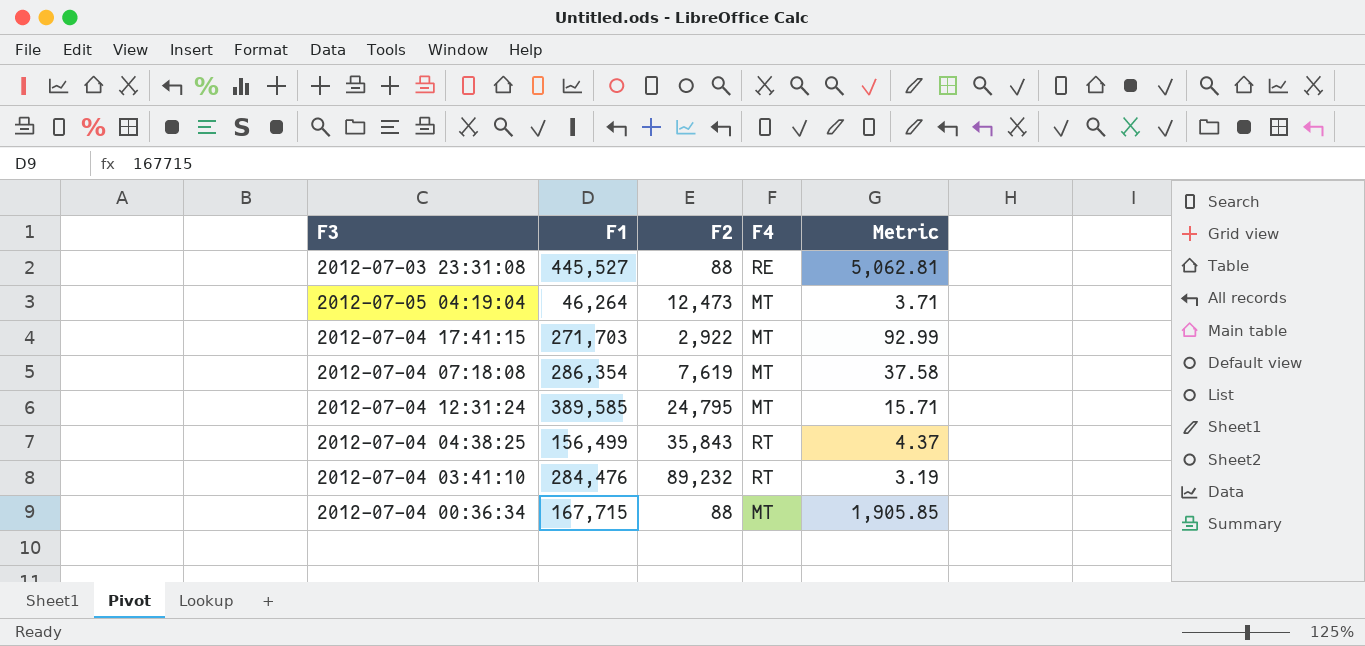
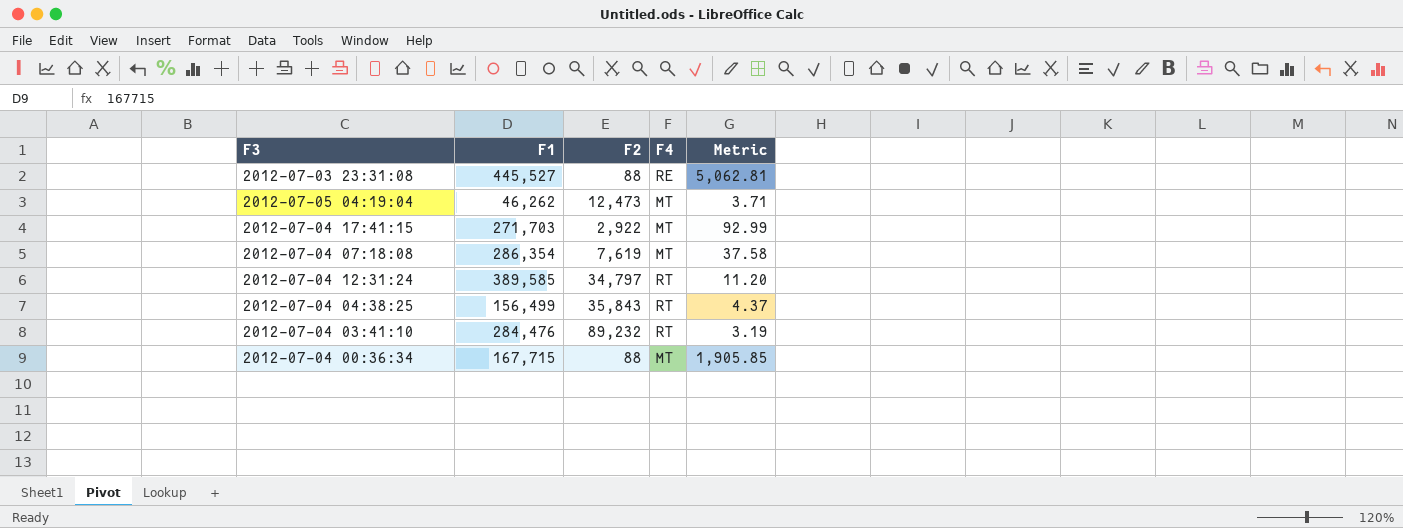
2012-07-05 04:19:04 | F1: 46,264 -> 46,262
2012-07-04 12:31:24 | F2: 24,795 -> 34,797
2012-07-04 12:31:24 | F4: MT -> RT
2012-07-04 12:31:24 | Metric: 15.71 -> 11.20

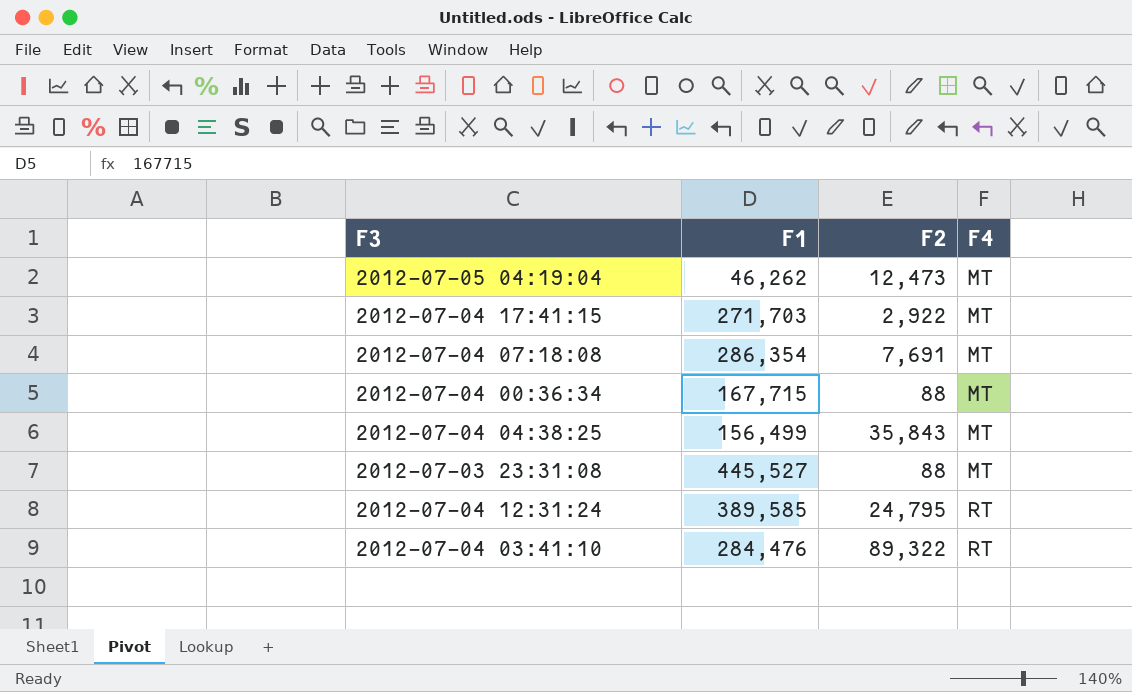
row order: none -> F4 ascending
column Metric | formula: [F1] / [F2] -> none
2012-07-04 07:18:08 | F2: 7,619 -> 7,691
2012-07-04 04:38:25 | F4: RT -> MT
2012-07-03 23:31:08 | F4: RE -> MT
2012-07-04 12:31:24 | F2: 34,797 -> 24,795
2012-07-04 03:41:10 | F2: 89,232 -> 89,322

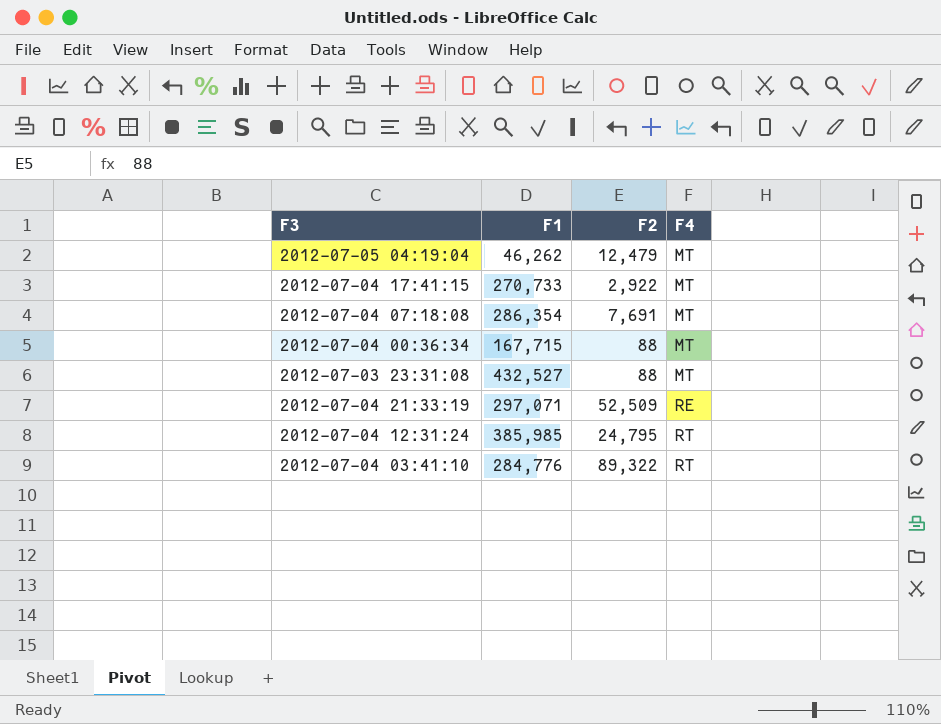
row 2012-07-04 04:38:25: 156,499 | 35,843 | MT -> none
2012-07-05 04:19:04 | F2: 12,473 -> 12,479
2012-07-04 17:41:15 | F1: 271,703 -> 270,733
2012-07-03 23:31:08 | F1: 445,527 -> 432,527
row 2012-07-04 21:33:19: none -> 297,071 | 52,509 | RE
2012-07-04 12:31:24 | F1: 389,585 -> 385,985
2012-07-04 03:41:10 | F1: 284,476 -> 284,776

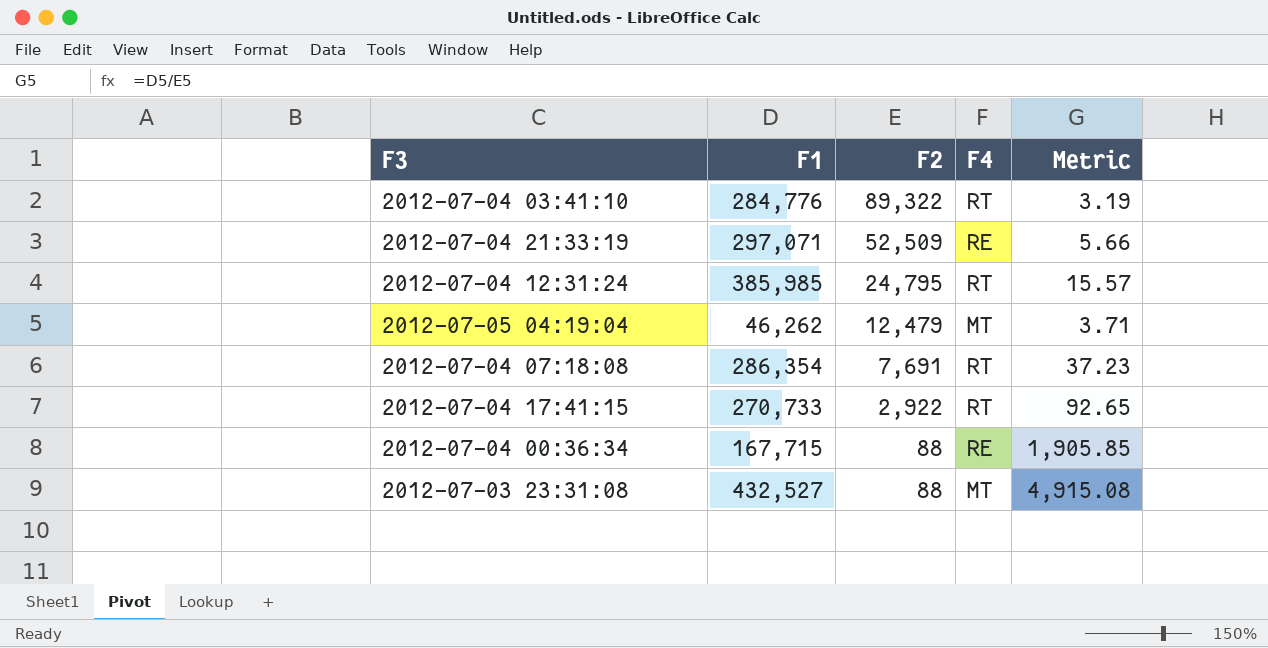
row order: F4 ascending -> F2 descending
column Metric | formula: none -> [F1] / [F2]
2012-07-04 07:18:08 | F4: MT -> RT
2012-07-04 17:41:15 | F4: MT -> RT
2012-07-04 00:36:34 | F4: MT -> RE

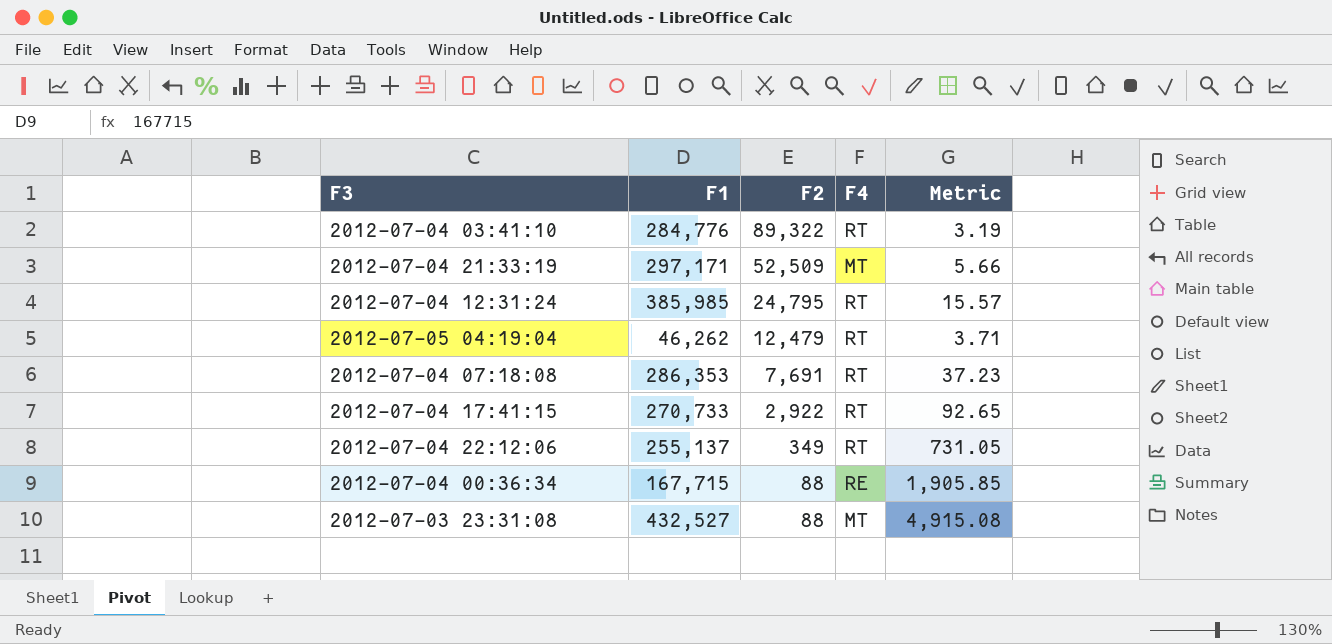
2012-07-04 21:33:19 | F1: 297,071 -> 297,171
2012-07-04 21:33:19 | F4: RE -> MT
2012-07-05 04:19:04 | F4: MT -> RT
2012-07-04 07:18:08 | F1: 286,354 -> 286,353
row 2012-07-04 22:12:06: none -> 255,137 | 349 | RT | 731.05

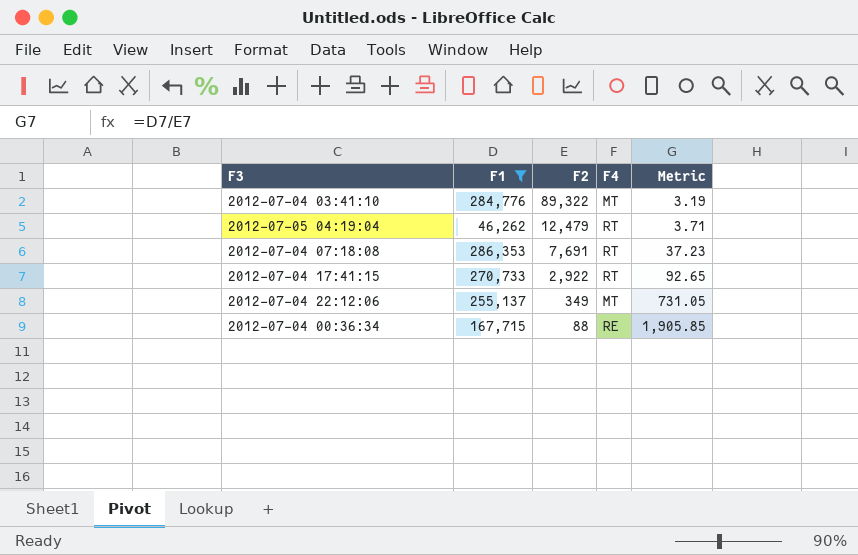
filter: none -> F1 <= 286,353
2012-07-04 03:41:10 | F4: RT -> MT
2012-07-04 22:12:06 | F4: RT -> MT

